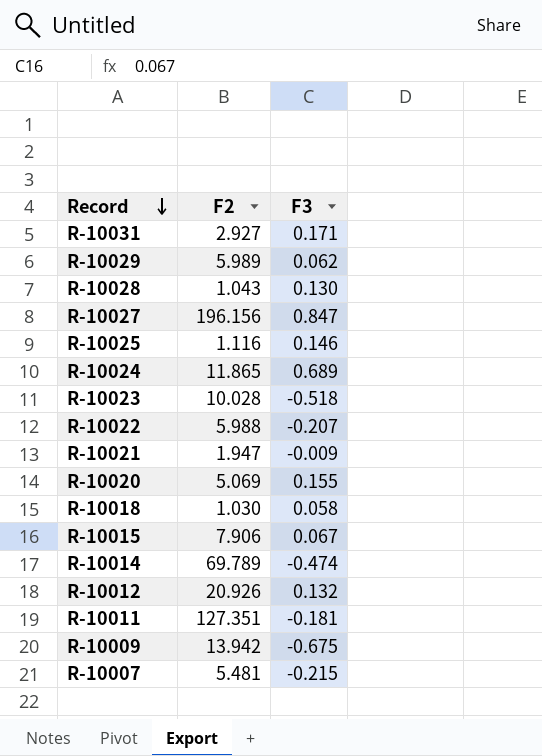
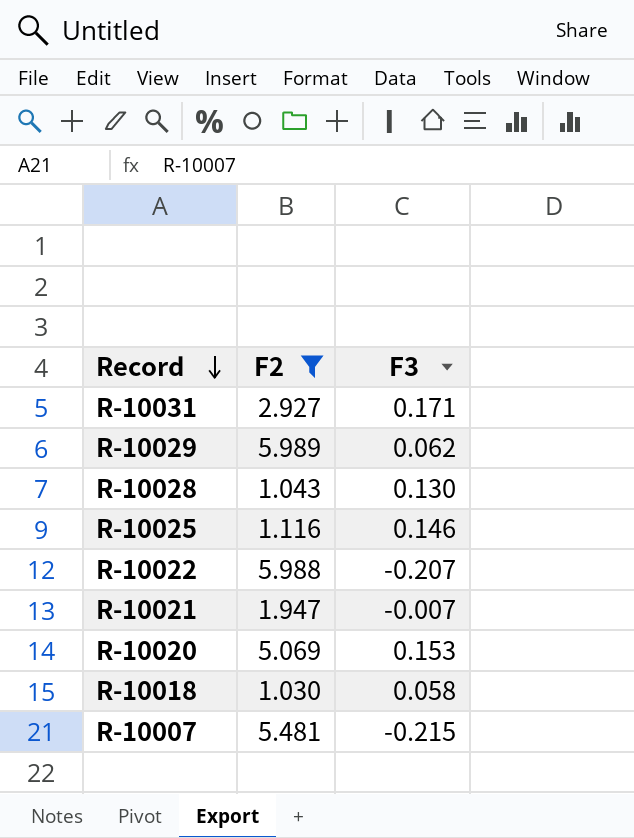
filter: none -> F2 <= 5.989
R-10021 | F3: -0.009 -> -0.007
R-10020 | F3: 0.155 -> 0.153

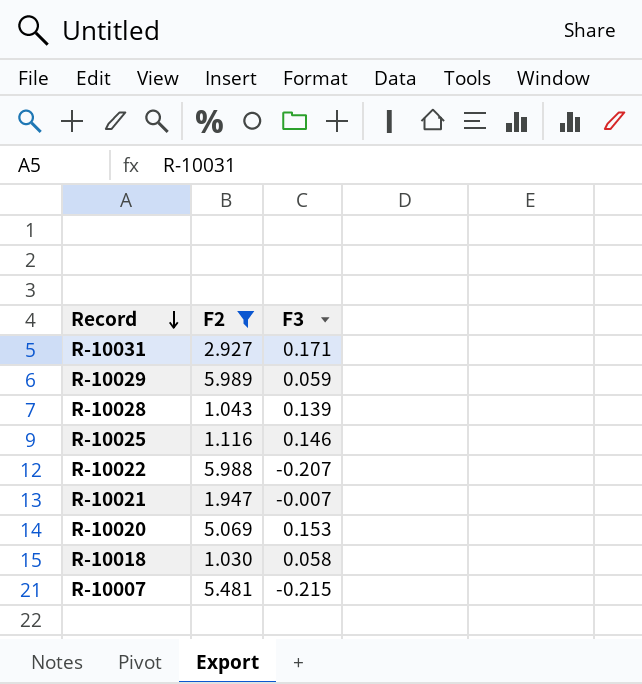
R-10029 | F3: 0.062 -> 0.059
R-10028 | F3: 0.130 -> 0.139

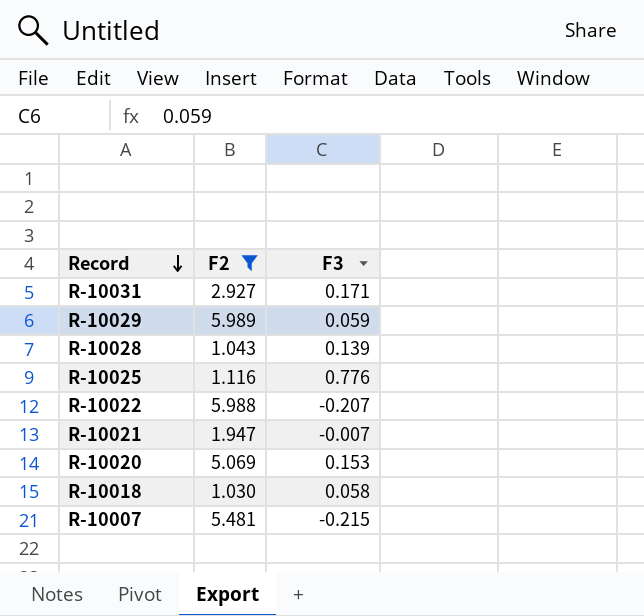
R-10025 | F3: 0.146 -> 0.776

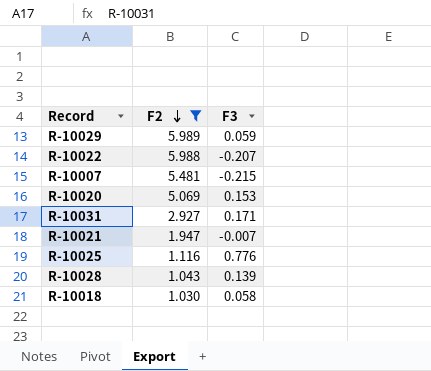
row order: Record descending -> F2 descending

